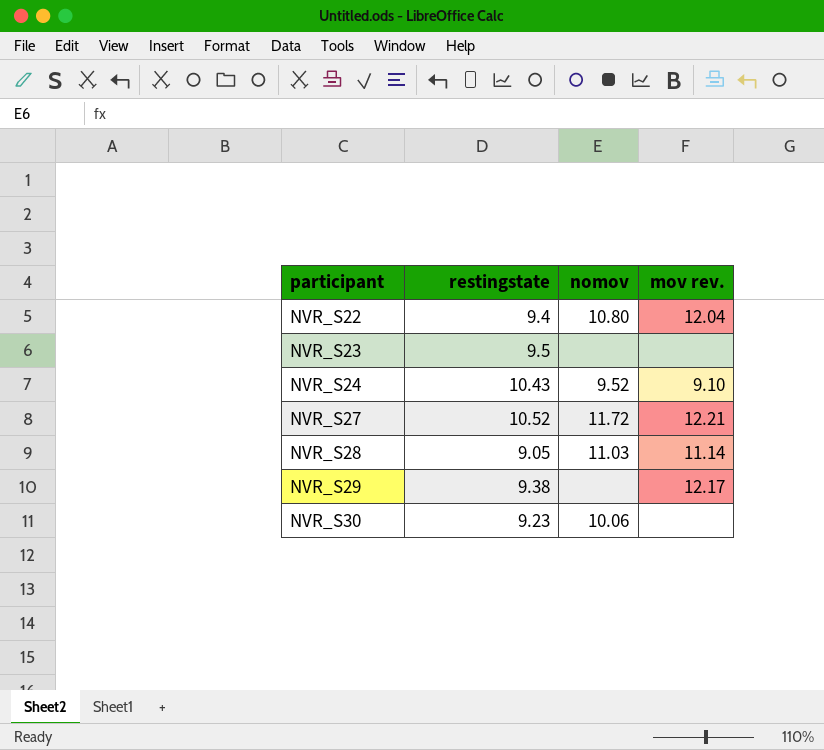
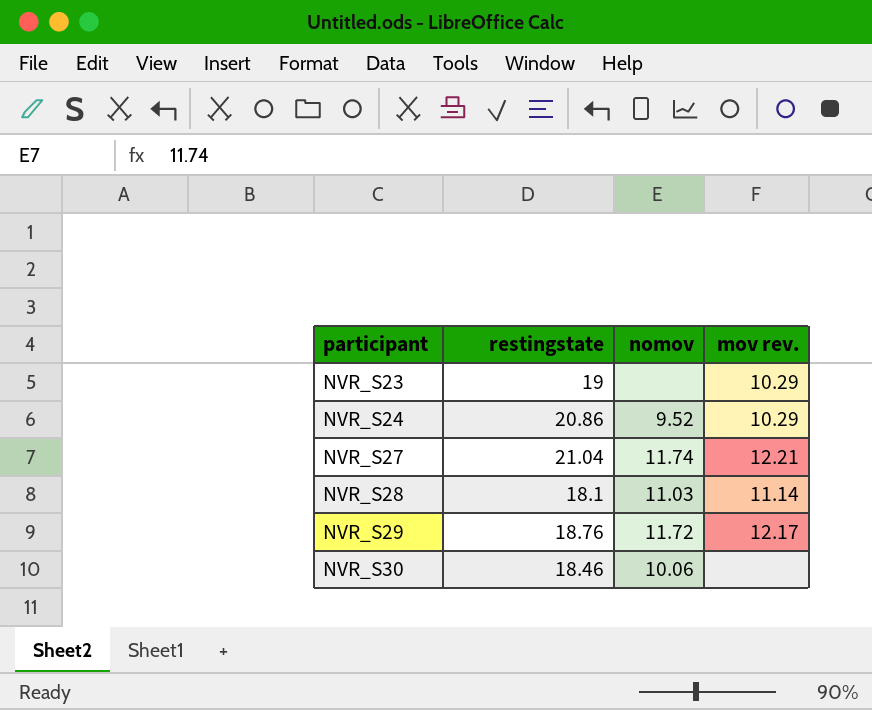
row NVR_S22: 9.4 | 10.80 | 12.04 -> none
NVR_S23 | restingstate: 9.5 -> 19
NVR_S23 | mov rev.: none -> 10.29
NVR_S24 | restingstate: 10.43 -> 20.86
NVR_S24 | mov rev.: 9.10 -> 10.29
NVR_S27 | restingstate: 10.52 -> 21.04
NVR_S27 | nomov: 11.72 -> 11.74
NVR_S28 | restingstate: 9.05 -> 18.1
NVR_S29 | restingstate: 9.38 -> 18.76
NVR_S29 | nomov: none -> 11.72
NVR_S30 | restingstate: 9.23 -> 18.46

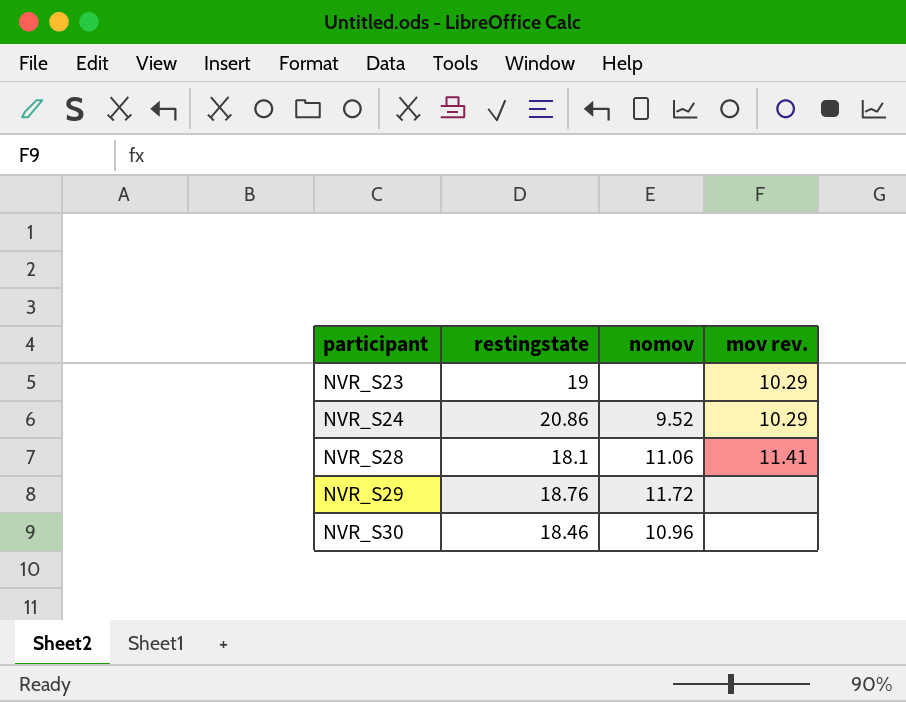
row NVR_S27: 21.04 | 11.74 | 12.21 -> none
NVR_S28 | nomov: 11.03 -> 11.06
NVR_S28 | mov rev.: 11.14 -> 11.41
NVR_S29 | mov rev.: 12.17 -> none
NVR_S30 | nomov: 10.06 -> 10.96

